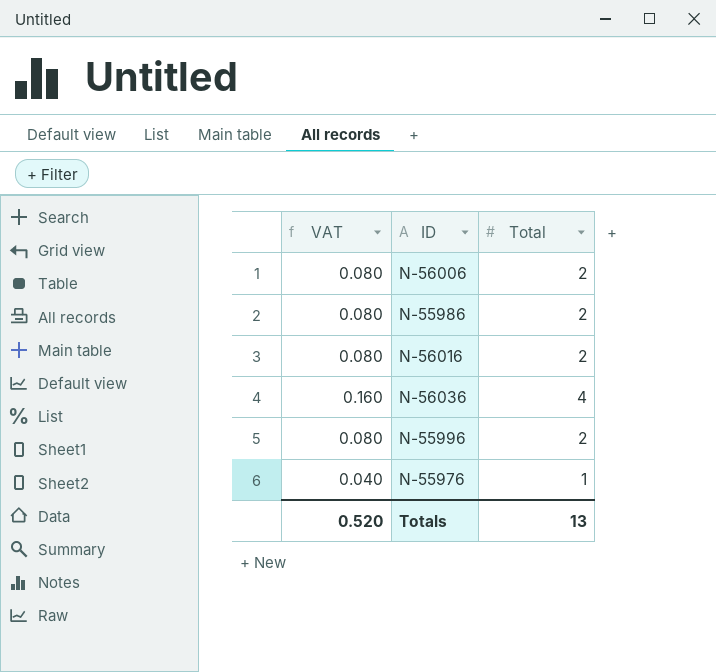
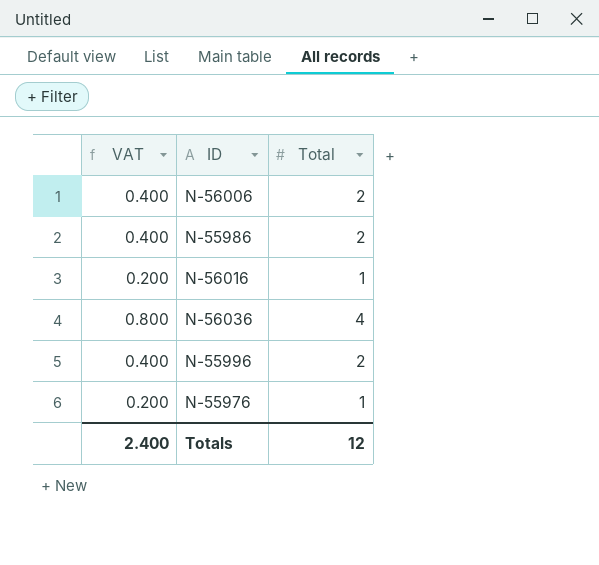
column VAT | formula: [Total] * 0.04 -> [Total] * 0.2
N-56016 | Total: 2 -> 1
Totals | VAT: 0.520 -> 2.400
Totals | Total: 13 -> 12

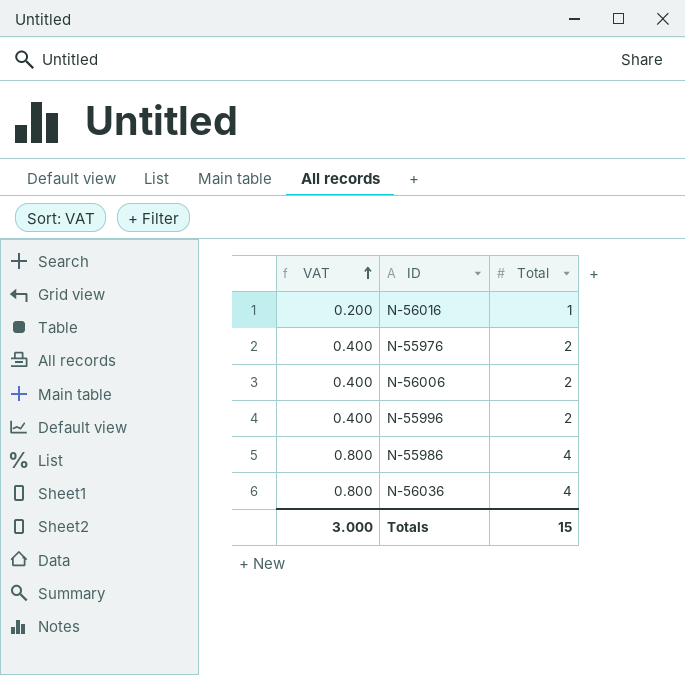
row order: none -> VAT ascending
N-55976 | VAT: 0.200 -> 0.400
N-55976 | Total: 1 -> 2
N-55986 | VAT: 0.400 -> 0.800
N-55986 | Total: 2 -> 4
Totals | VAT: 2.400 -> 3.000
Totals | Total: 12 -> 15

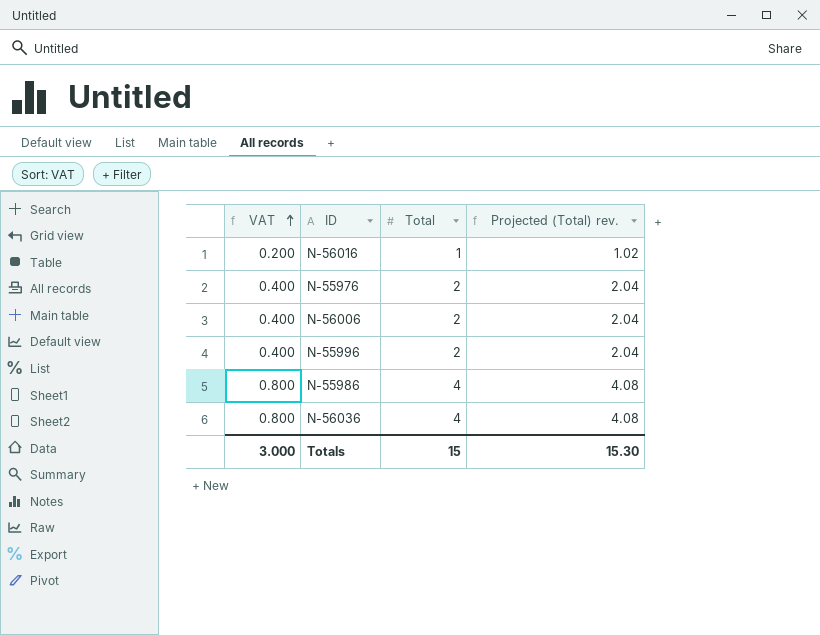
column Projected (Total) rev. | formula: none -> [Total] * 1.02

